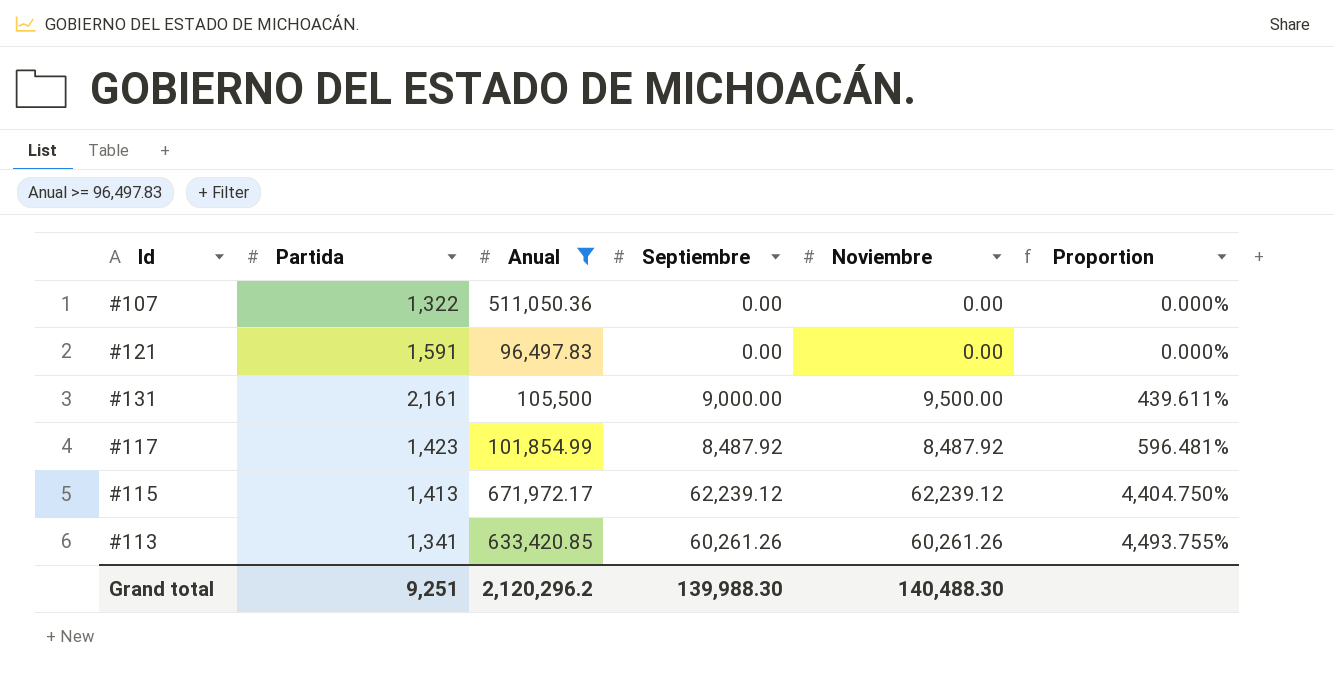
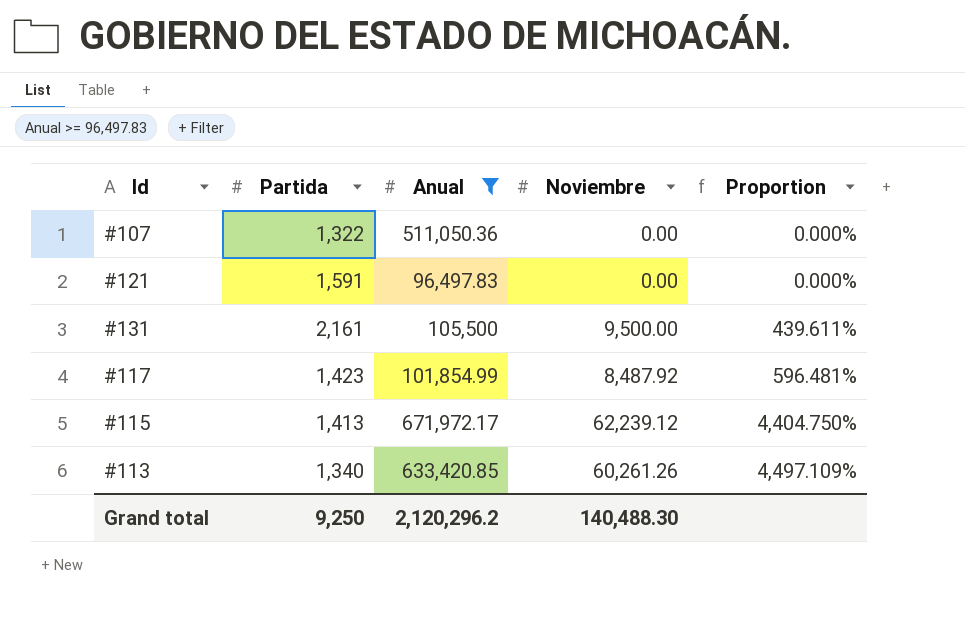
column Septiembre | position: 4 -> none
#113 | Partida: 1,341 -> 1,340
#113 | Proportion: 4,493.755% -> 4,497.109%
Grand total | Partida: 9,251 -> 9,250

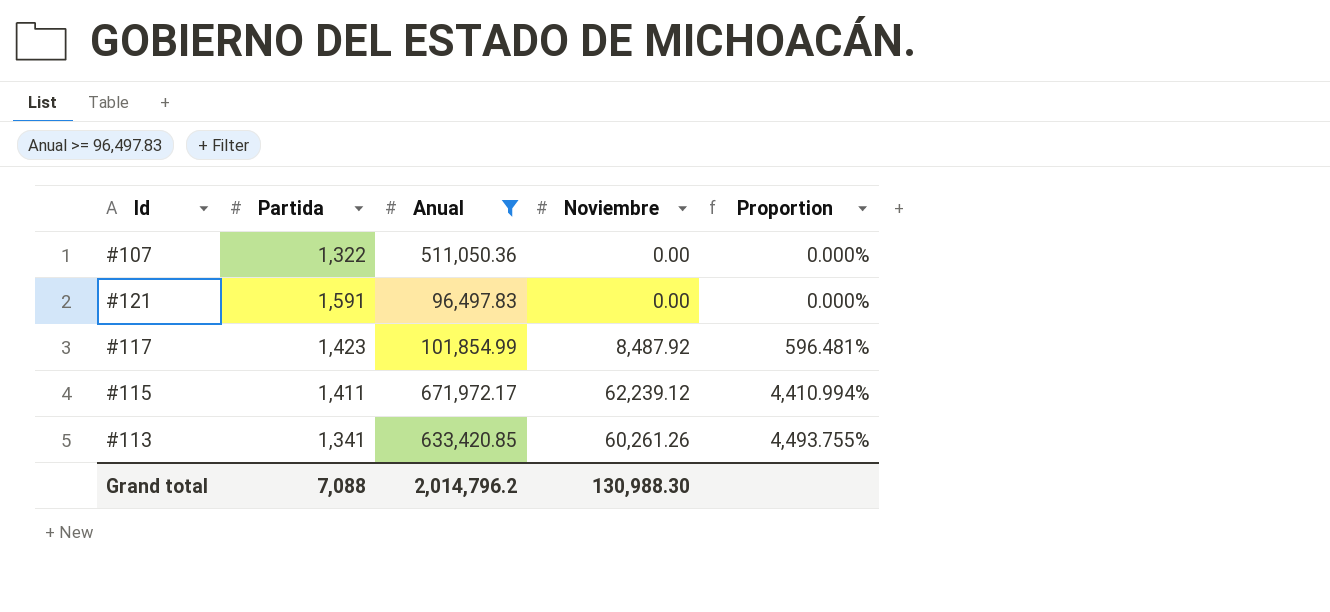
row #131: 2,161 | 105,500 | 9,500.00 | 439.611% -> none
#115 | Partida: 1,413 -> 1,411
#115 | Proportion: 4,404.750% -> 4,410.994%
#113 | Partida: 1,340 -> 1,341
#113 | Proportion: 4,497.109% -> 4,493.755%
Grand total | Partida: 9,250 -> 7,088
Grand total | Anual: 2,120,296.2 -> 2,014,796.2
Grand total | Noviembre: 140,488.30 -> 130,988.30

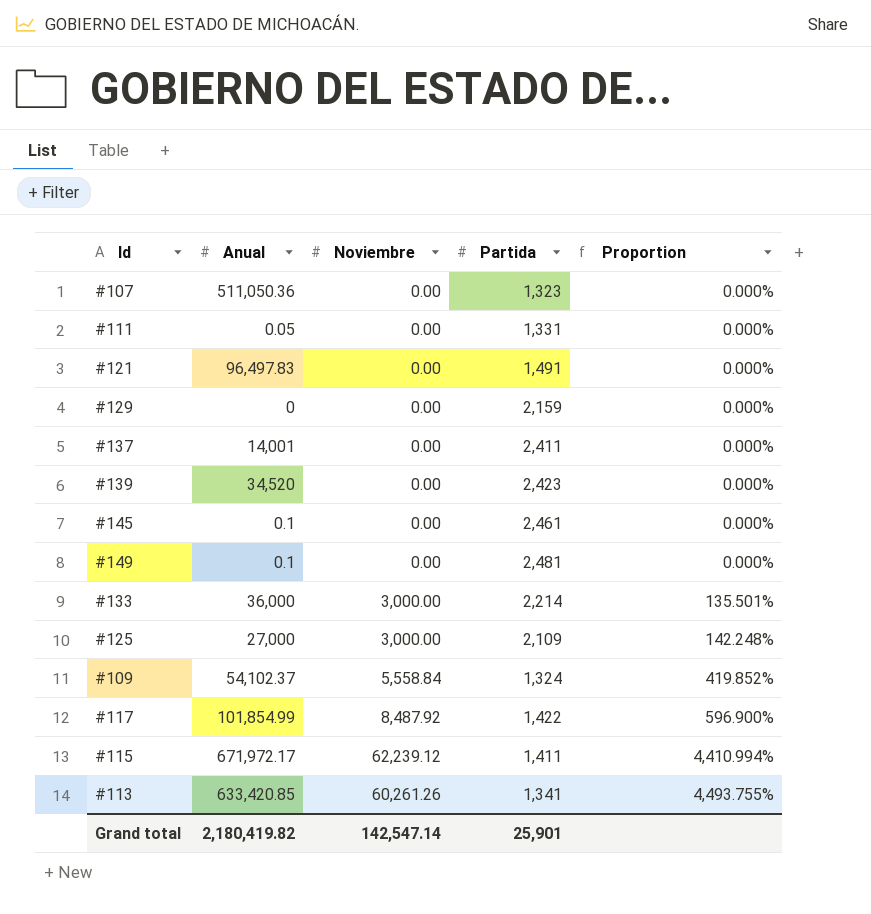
filter: Anual >= 96,497.83 -> none
column Partida | position: 2 -> 4
#107 | Partida: 1,322 -> 1,323
#121 | Partida: 1,591 -> 1,491
#117 | Partida: 1,423 -> 1,422
#117 | Proportion: 596.481% -> 596.900%
Grand total | Anual: 2,014,796.2 -> 2,180,419.82
Grand total | Noviembre: 130,988.30 -> 142,547.14
Grand total | Partida: 7,088 -> 25,901

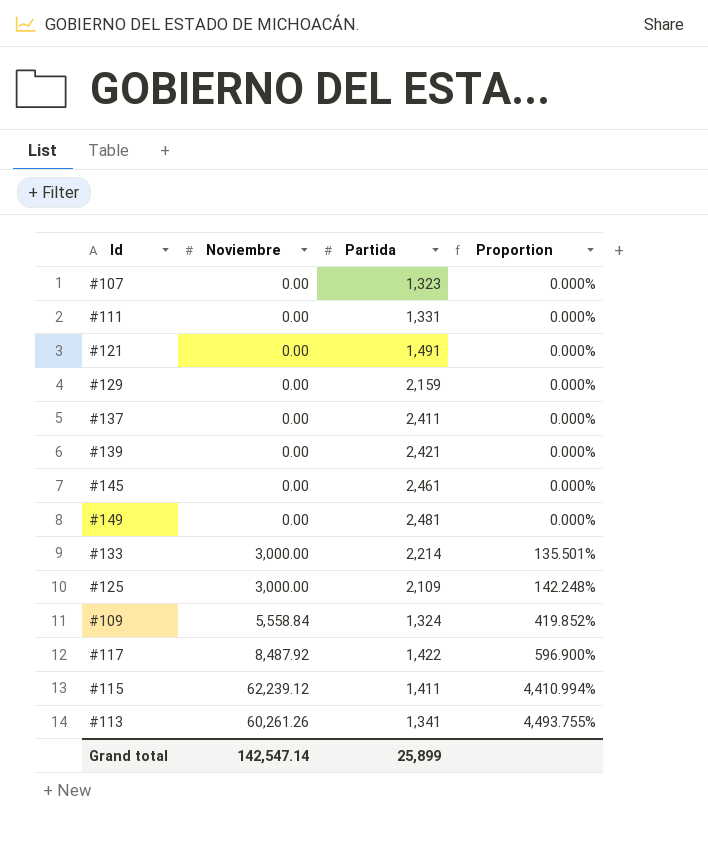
column Anual | position: 2 -> none
#139 | Partida: 2,423 -> 2,421
Grand total | Partida: 25,901 -> 25,899

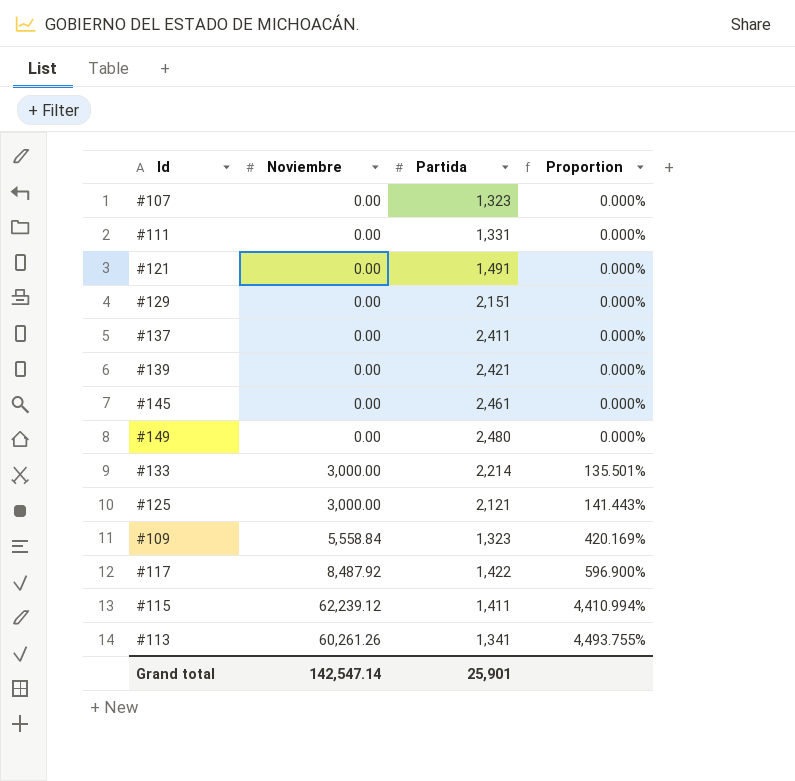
#129 | Partida: 2,159 -> 2,151
#149 | Partida: 2,481 -> 2,480
#125 | Partida: 2,109 -> 2,121
#125 | Proportion: 142.248% -> 141.443%
#109 | Partida: 1,324 -> 1,323
#109 | Proportion: 419.852% -> 420.169%
Grand total | Partida: 25,899 -> 25,901

